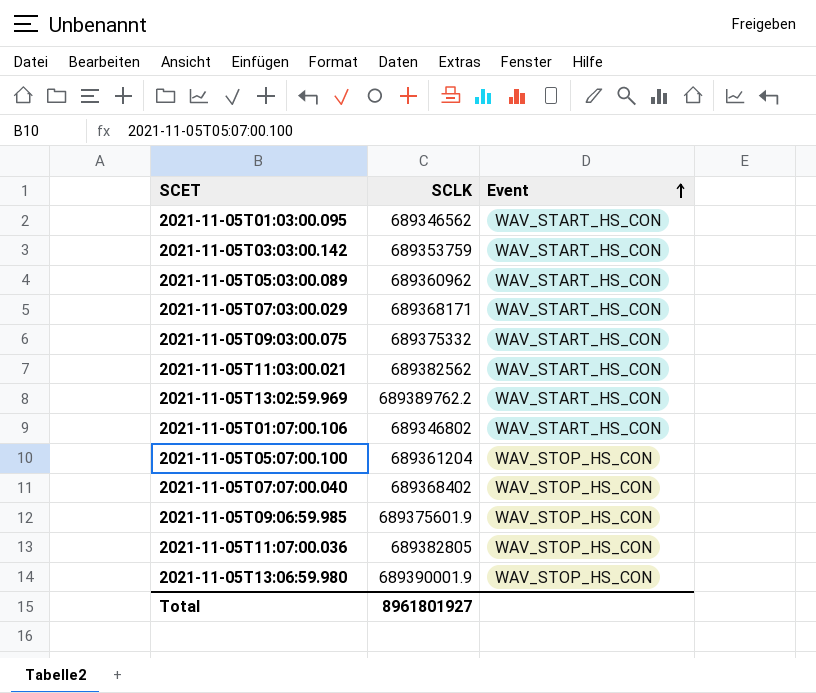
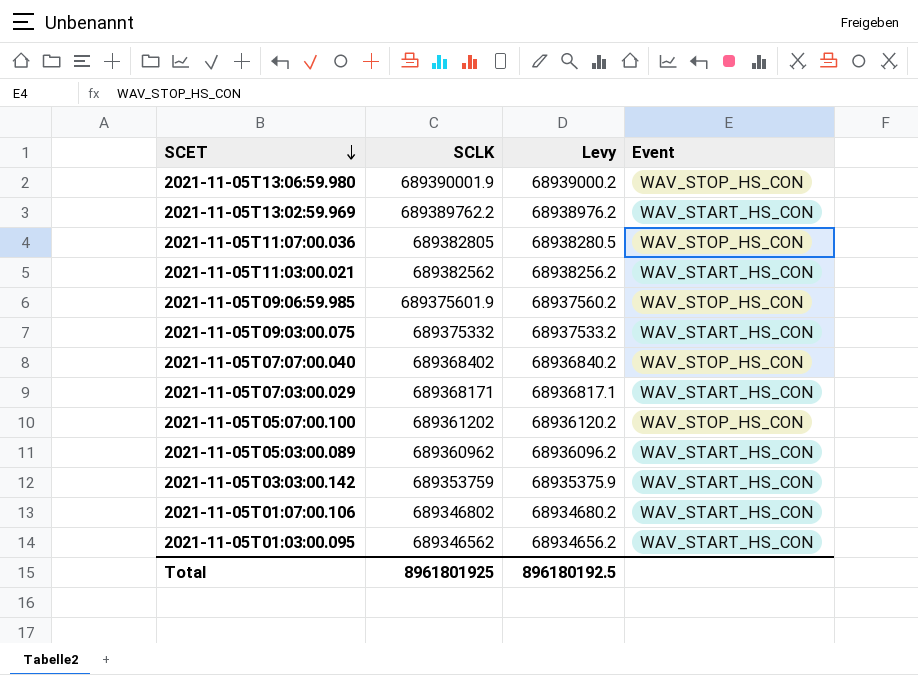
row order: Event ascending -> SCET descending
column Levy | formula: none -> [SCLK] * 0.1
2021-11-05T05:07:00.100 | SCLK: 689361204 -> 689361202
Total | SCLK: 8961801927 -> 8961801925

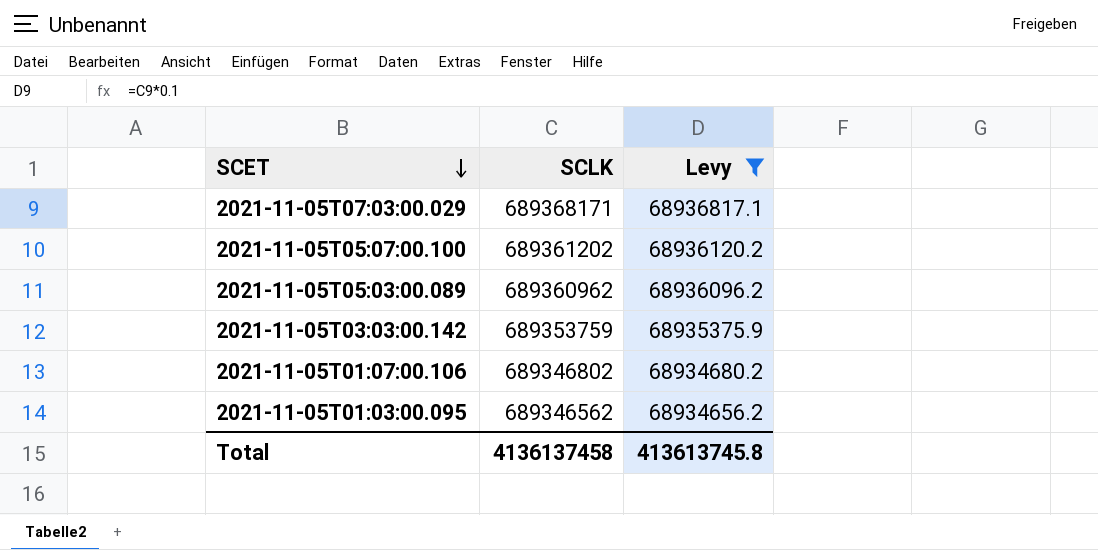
filter: none -> Levy <= 68936817.1
column Event | position: 4 -> none
Total | SCLK: 8961801925 -> 4136137458
Total | Levy: 896180192.5 -> 413613745.8

